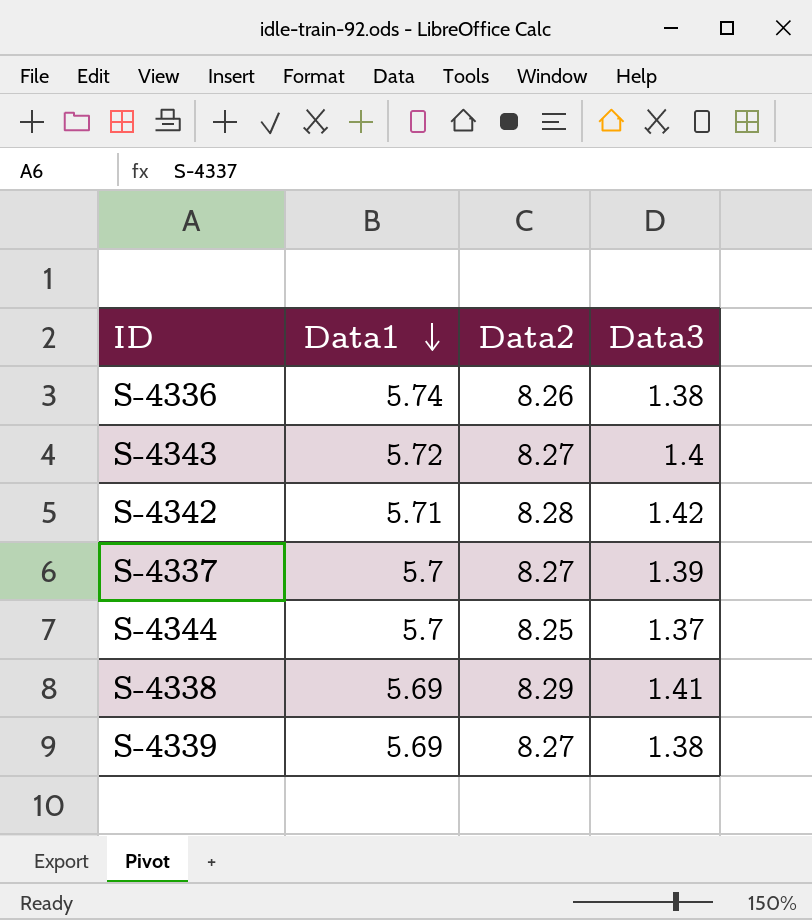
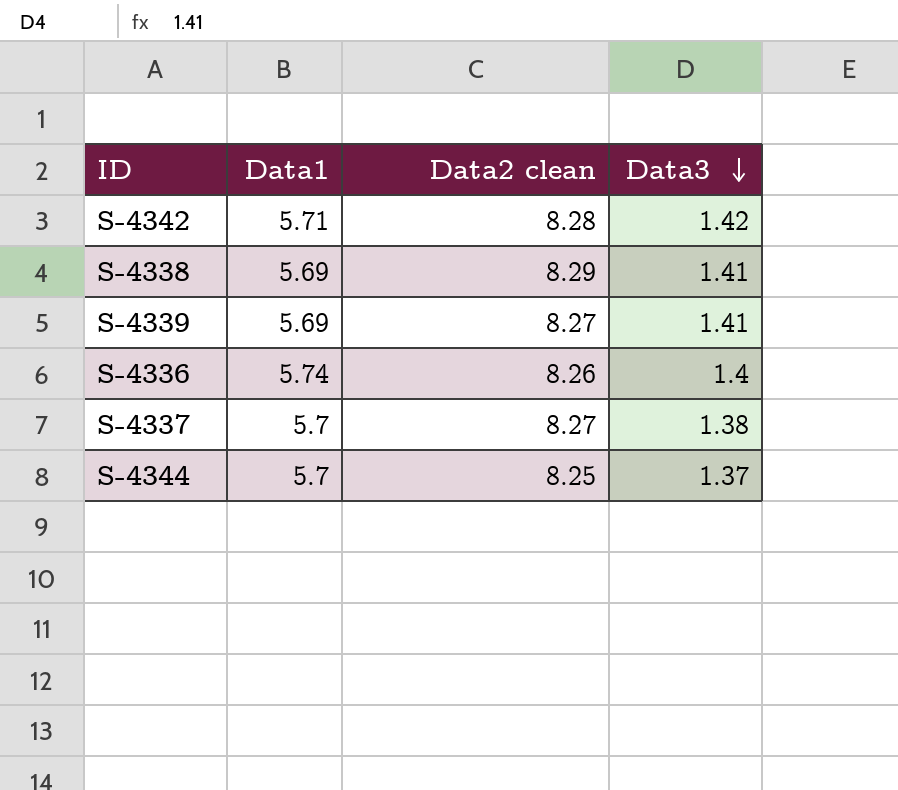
row order: Data1 descending -> Data3 descending
column name: Data2 -> Data2 clean
row S-4343: 5.72 | 8.27 | 1.4 -> none
S-4339 | Data3: 1.38 -> 1.41
S-4336 | Data3: 1.38 -> 1.4
S-4337 | Data3: 1.39 -> 1.38

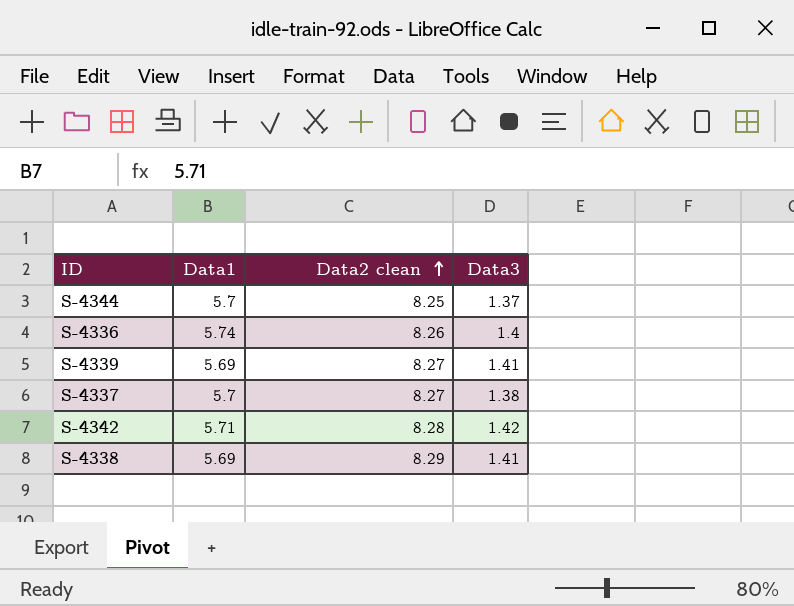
row order: Data3 descending -> Data2 clean ascending

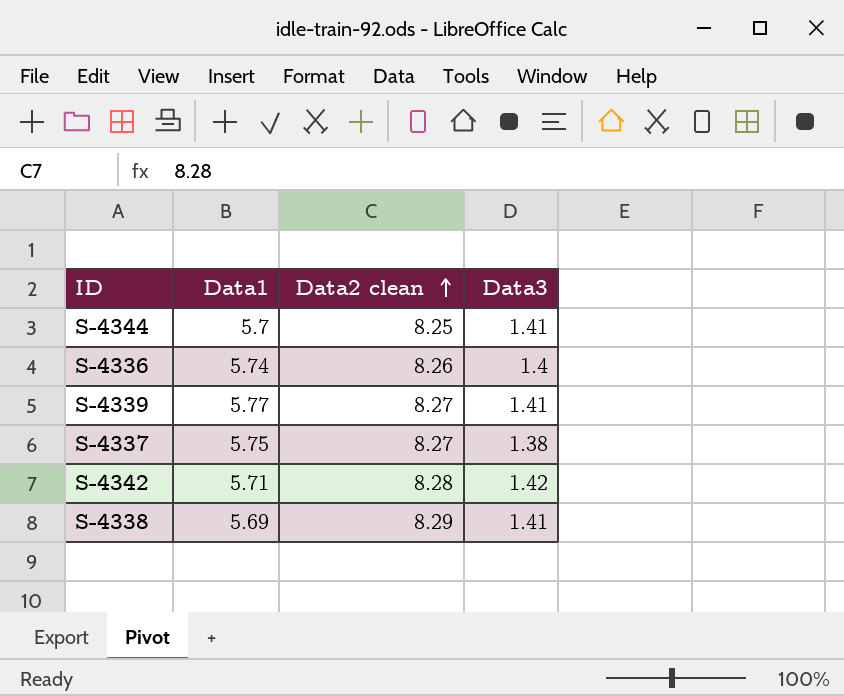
S-4344 | Data3: 1.37 -> 1.41
S-4339 | Data1: 5.69 -> 5.77
S-4337 | Data1: 5.7 -> 5.75

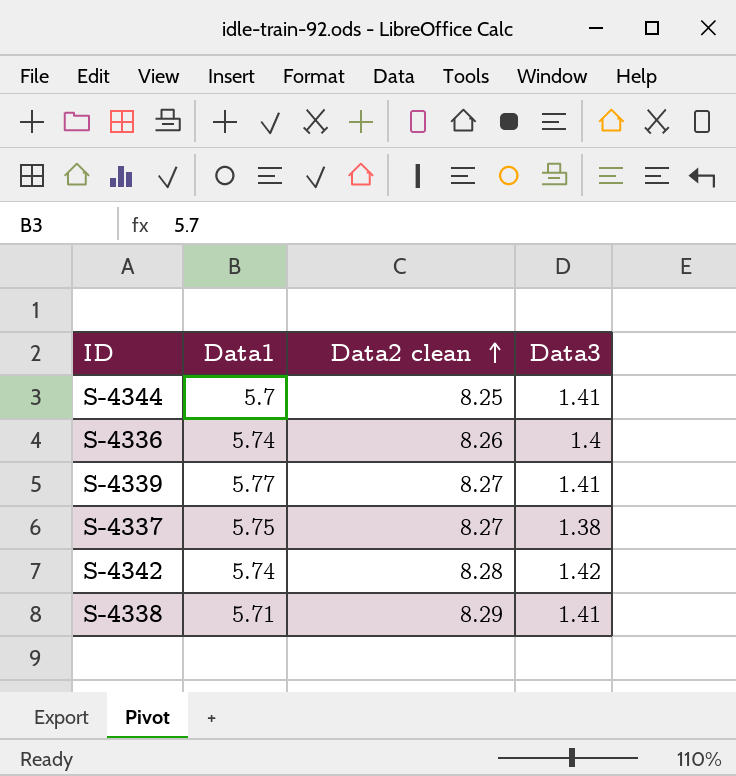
S-4342 | Data1: 5.71 -> 5.74
S-4338 | Data1: 5.69 -> 5.71

